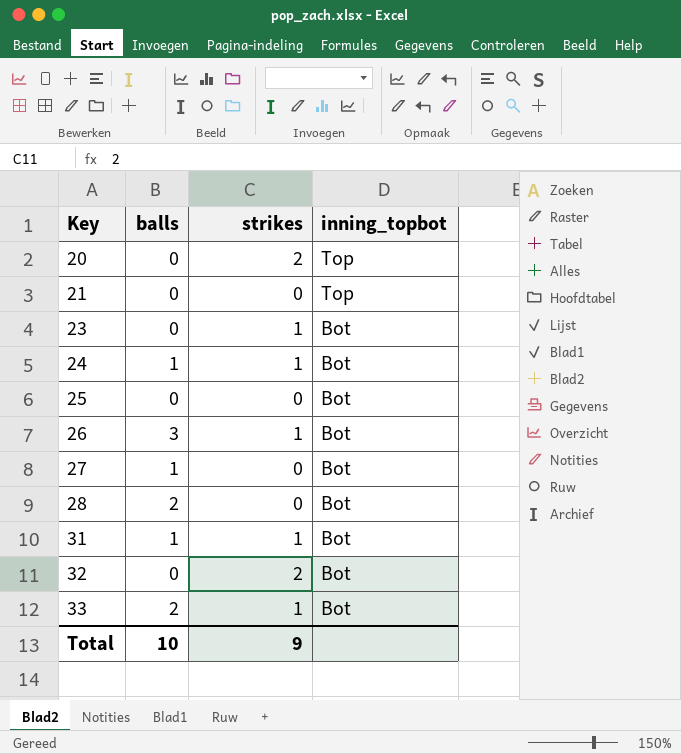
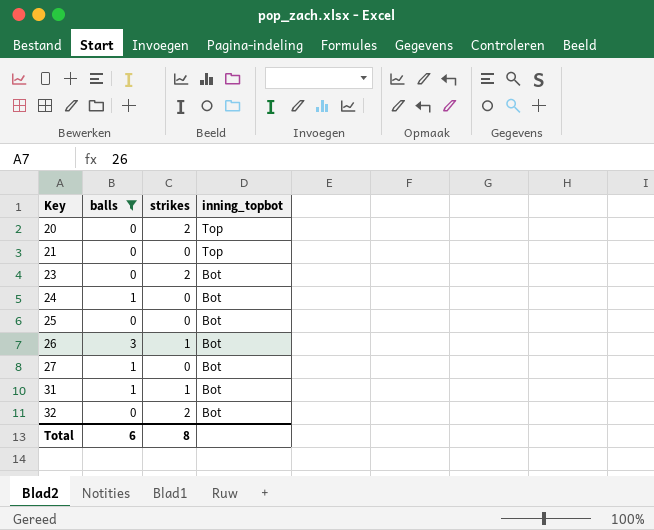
filter: none -> balls != 2
23 | strikes: 1 -> 2
24 | strikes: 1 -> 0
Total | balls: 10 -> 6
Total | strikes: 9 -> 8

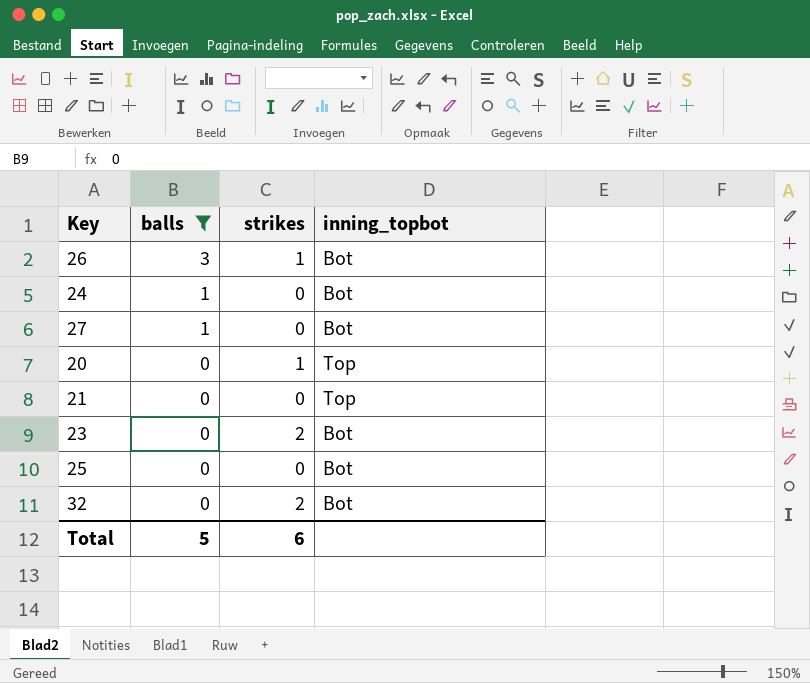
row order: Key ascending -> balls descending
row 31: 1 | 1 | Bot -> none
20 | strikes: 2 -> 1
Total | balls: 6 -> 5
Total | strikes: 8 -> 6

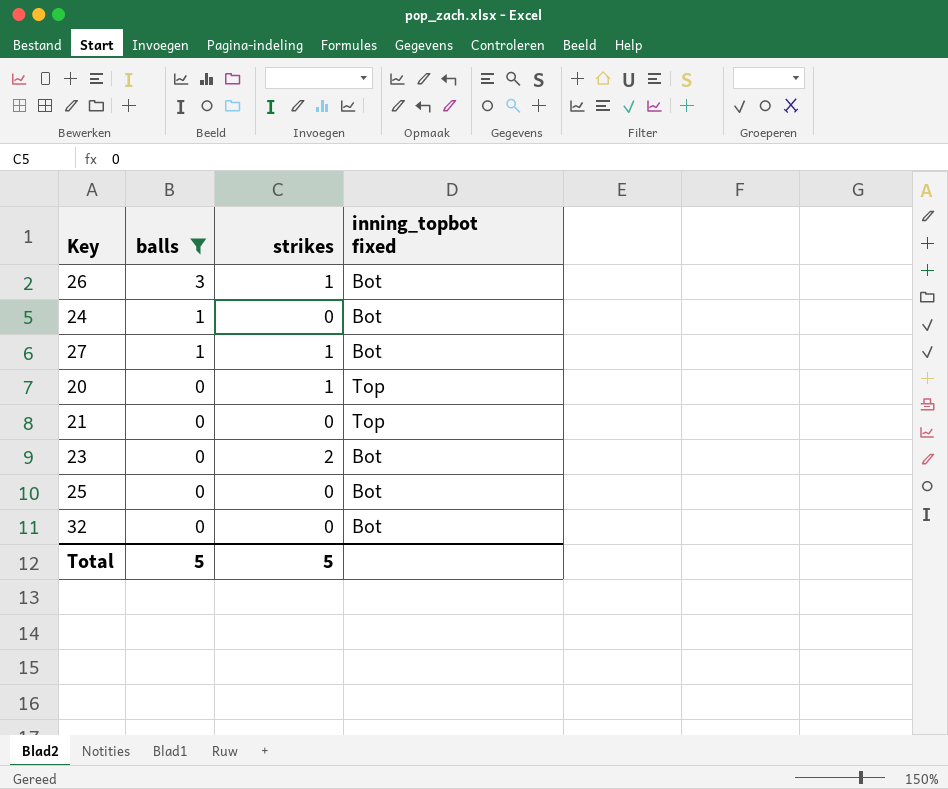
column name: inning_topbot -> inning_topbot fixed
27 | strikes: 0 -> 1
32 | strikes: 2 -> 0
Total | strikes: 6 -> 5

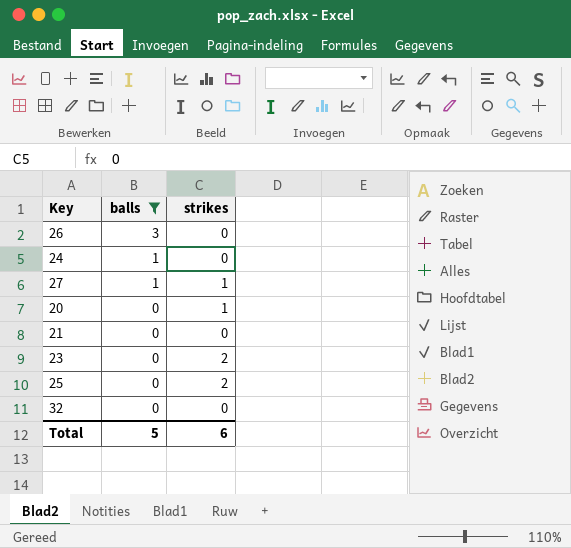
column inning_topbot fixed | position: 4 -> none
26 | strikes: 1 -> 0
25 | strikes: 0 -> 2
Total | strikes: 5 -> 6

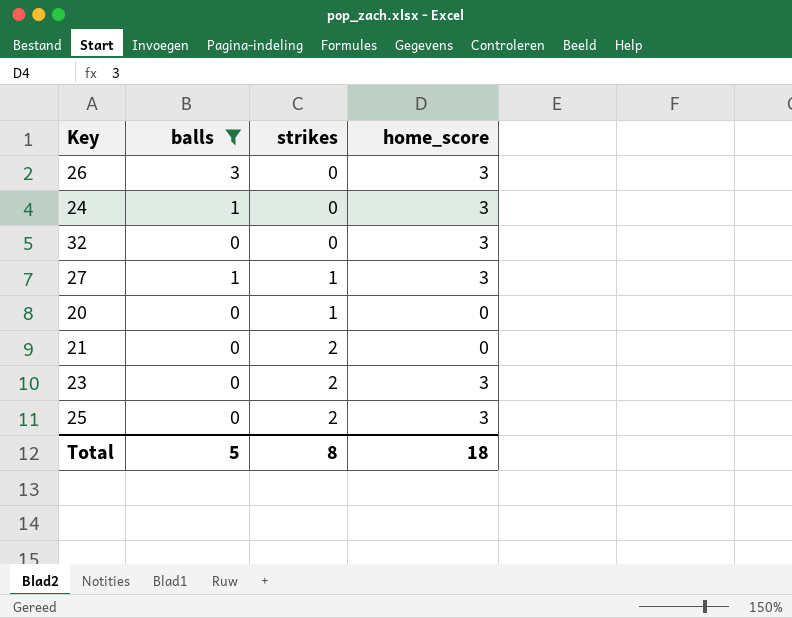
row order: balls descending -> strikes ascending
column home_score | position: none -> 4
21 | strikes: 0 -> 2
Total | strikes: 6 -> 8

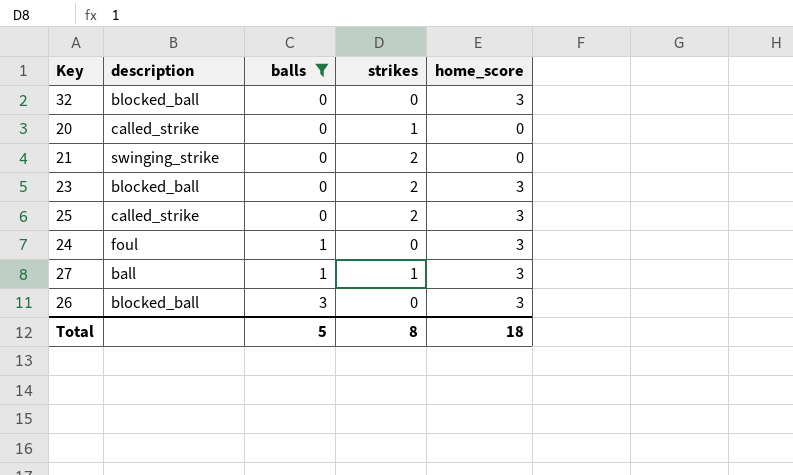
row order: strikes ascending -> balls ascending
column description | position: none -> 2

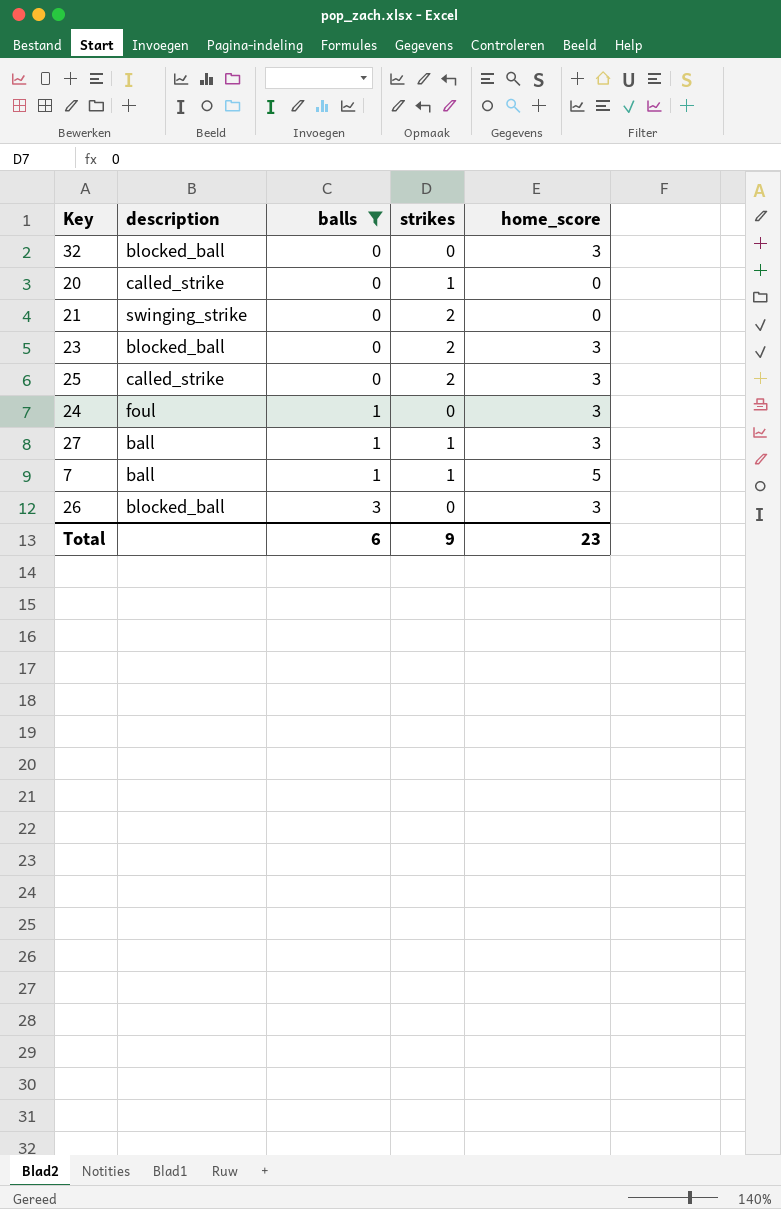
row 7: none -> ball | 1 | 1 | 5
Total | balls: 5 -> 6
Total | strikes: 8 -> 9
Total | home_score: 18 -> 23

